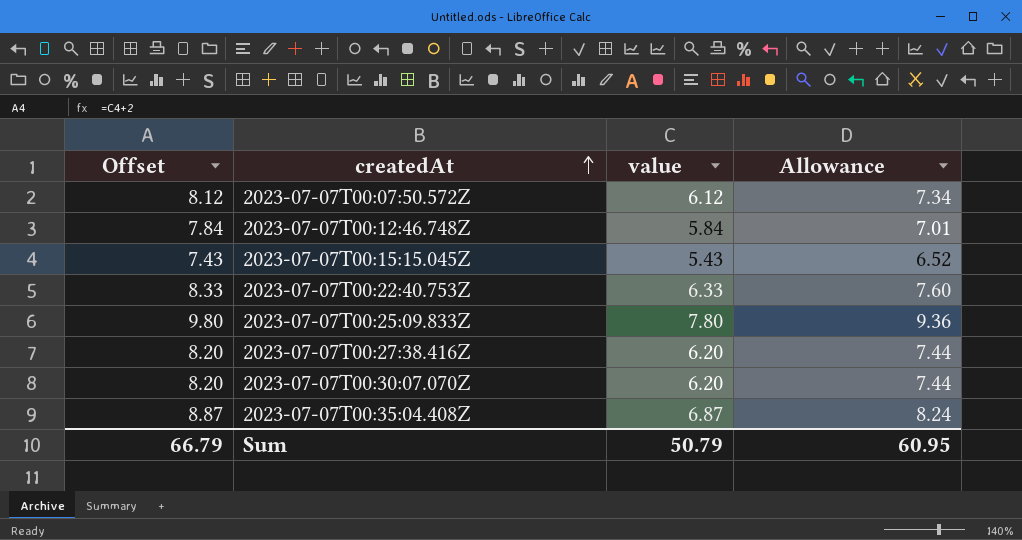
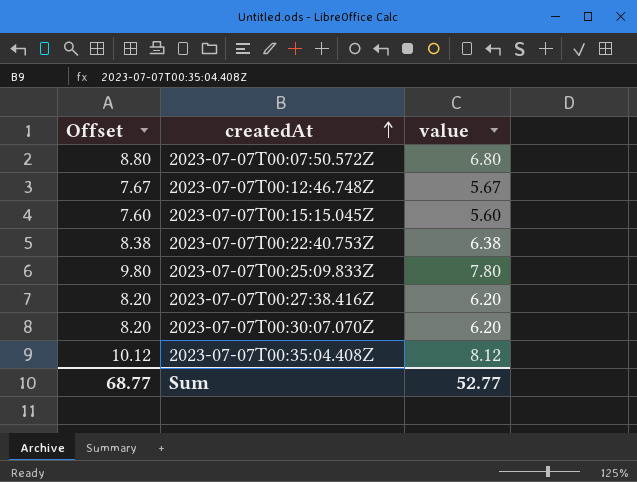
column Allowance | formula: [value] * 1.2 -> none
2023-07-07T00:07:50.572Z | Offset: 8.12 -> 8.80
2023-07-07T00:07:50.572Z | value: 6.12 -> 6.80
2023-07-07T00:12:46.748Z | Offset: 7.84 -> 7.67
2023-07-07T00:12:46.748Z | value: 5.84 -> 5.67
2023-07-07T00:15:15.045Z | Offset: 7.43 -> 7.60
2023-07-07T00:15:15.045Z | value: 5.43 -> 5.60
2023-07-07T00:22:40.753Z | Offset: 8.33 -> 8.38
2023-07-07T00:22:40.753Z | value: 6.33 -> 6.38
2023-07-07T00:35:04.408Z | Offset: 8.87 -> 10.12
2023-07-07T00:35:04.408Z | value: 6.87 -> 8.12
Sum | Offset: 66.79 -> 68.77
Sum | value: 50.79 -> 52.77

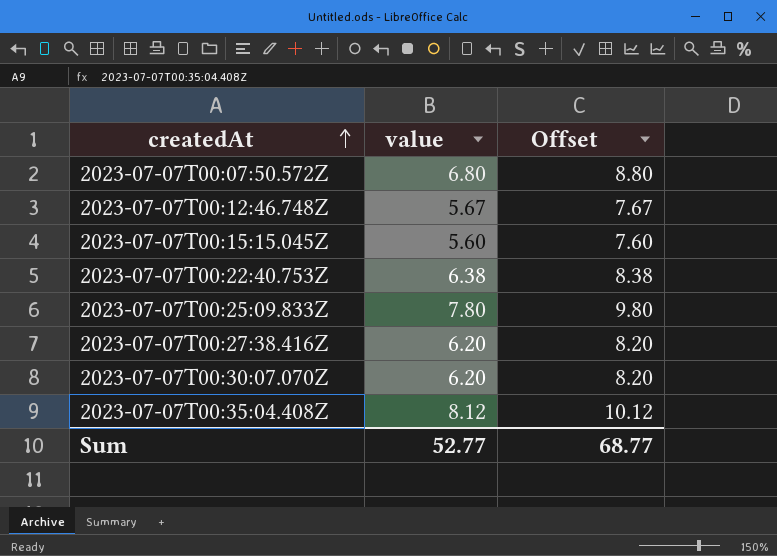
column Offset | position: 1 -> 3

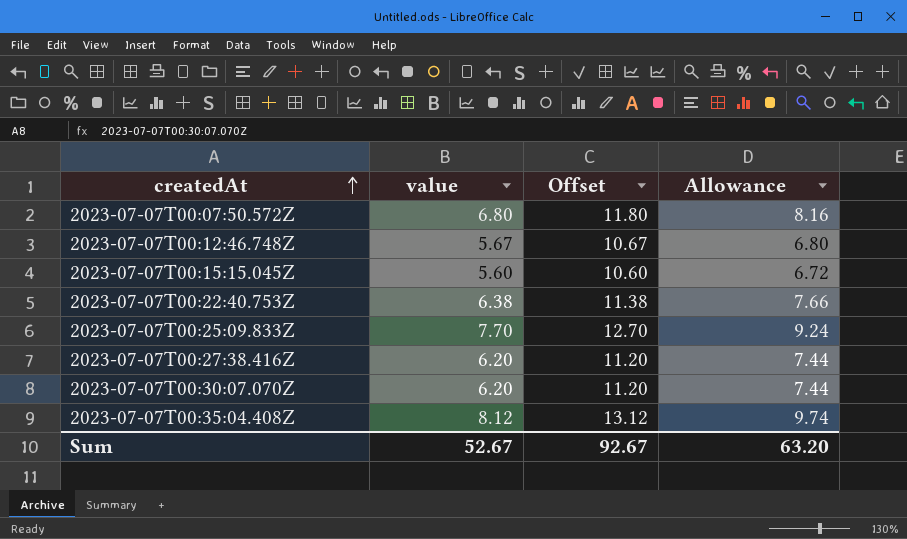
column Offset | formula: [value] + 2 -> [value] + 5
column Allowance | formula: none -> [value] * 1.2
2023-07-07T00:25:09.833Z | value: 7.80 -> 7.70
Sum | value: 52.77 -> 52.67
Sum | Offset: 68.77 -> 92.67

